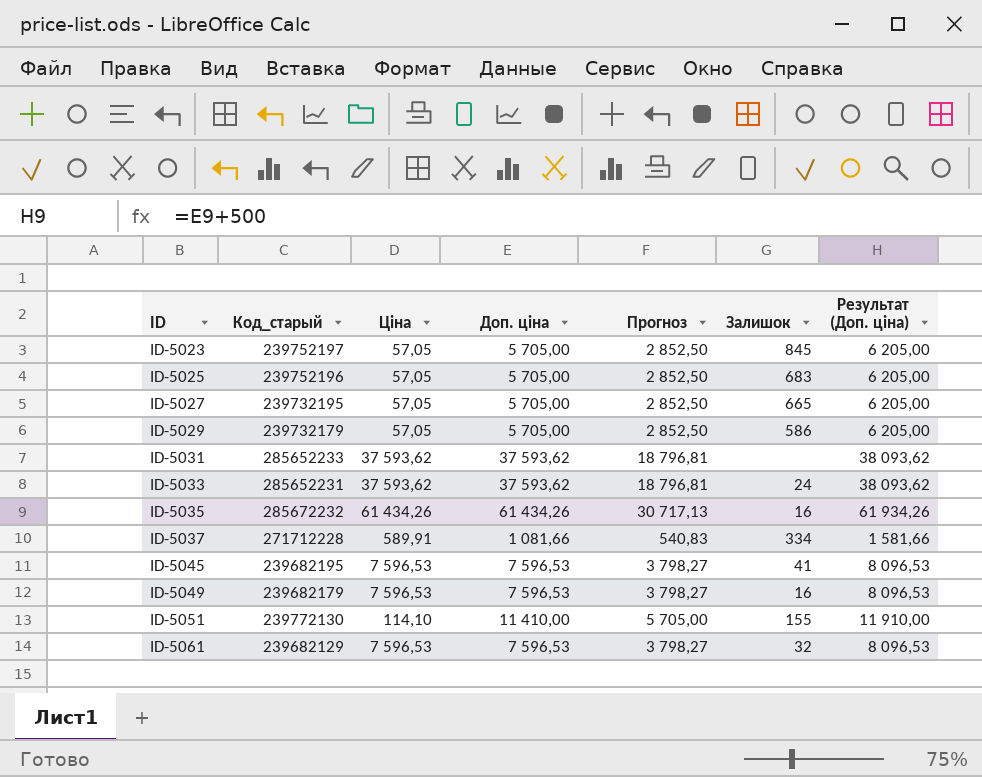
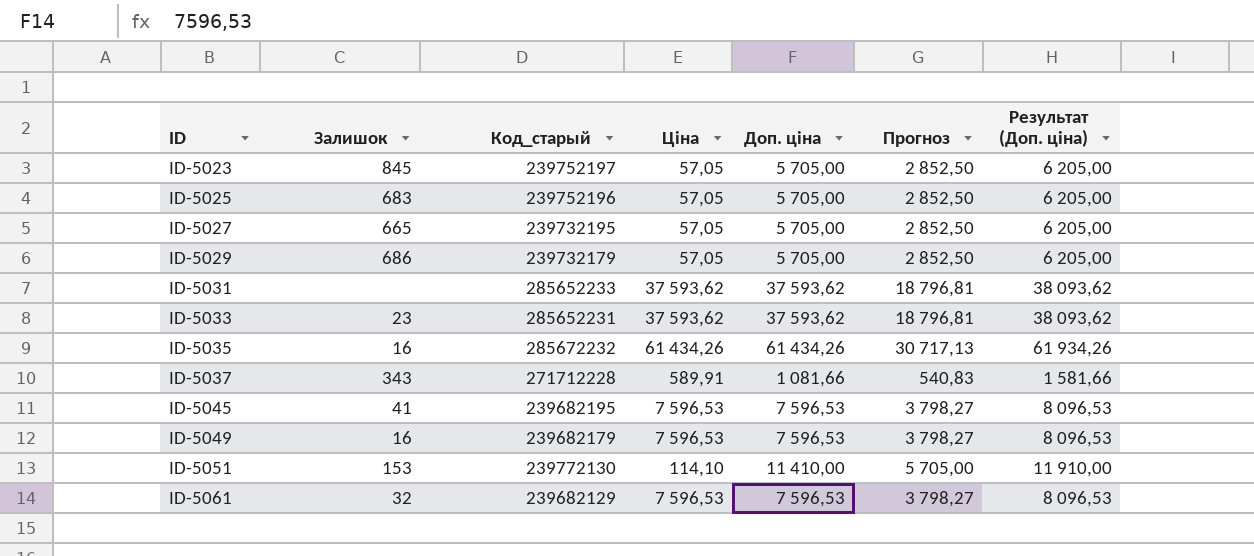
column Залишок | position: 6 -> 2
ID-5029 | Залишок: 586 -> 686
ID-5033 | Залишок: 24 -> 23
ID-5037 | Залишок: 334 -> 343
ID-5051 | Залишок: 155 -> 153

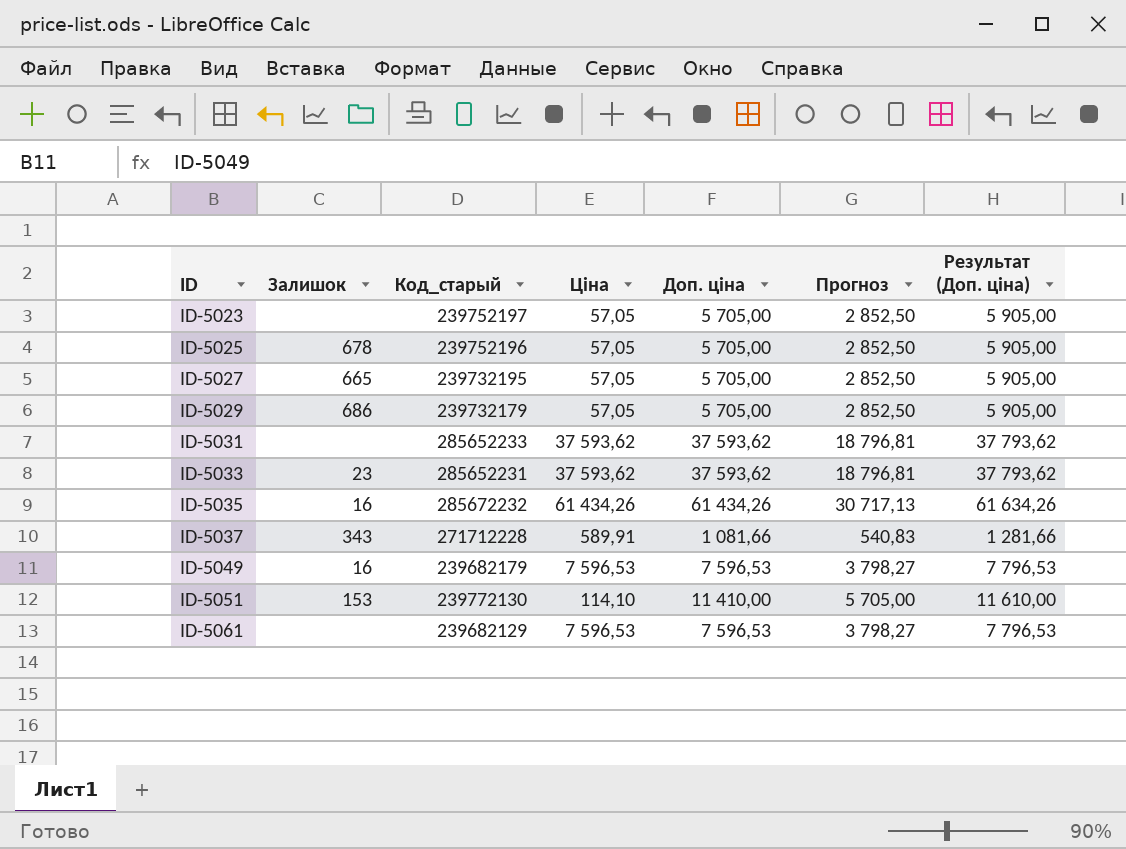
column Результат (Доп. ціна) | formula: [Доп. ціна] + 500 -> [Доп. ціна] + 200
row ID-5045: 41 | 239682195 | 7 596,53 | 7 596,53 | 3 798,27 | 8 096,53 -> none
ID-5023 | Залишок: 845 -> none
ID-5025 | Залишок: 683 -> 678
ID-5061 | Залишок: 32 -> none

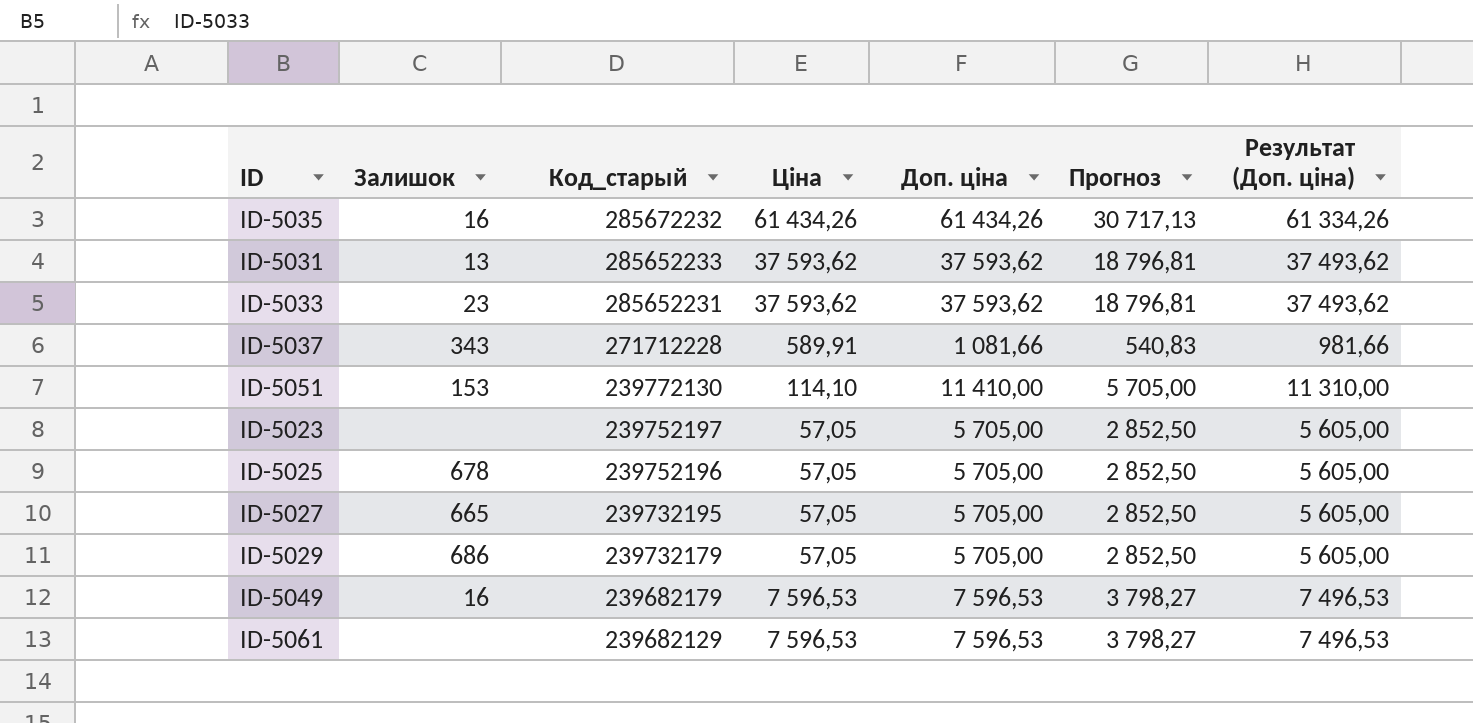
row order: ID ascending -> Код_старый descending
column Результат (Доп. ціна) | formula: [Доп. ціна] + 200 -> [Доп. ціна] - 100
ID-5031 | Залишок: none -> 13

